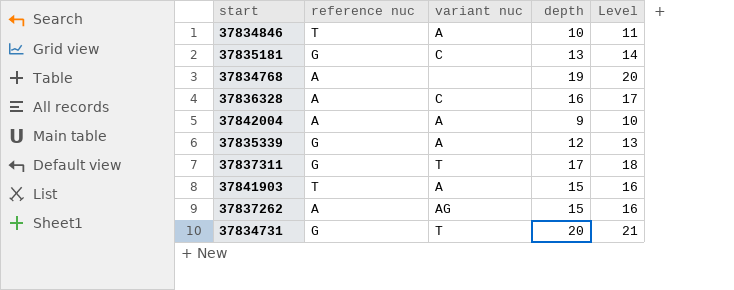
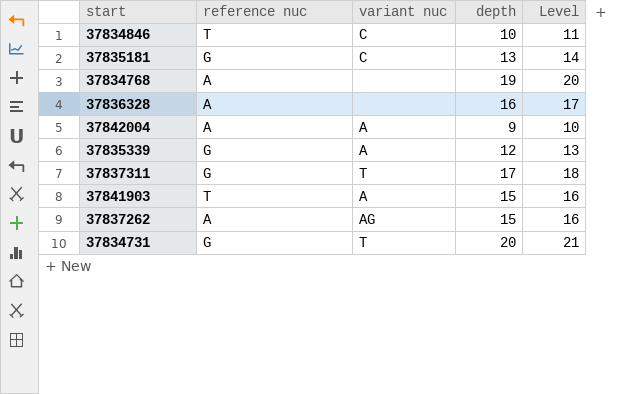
37834846 | variant nuc: A -> C
37836328 | variant nuc: C -> none

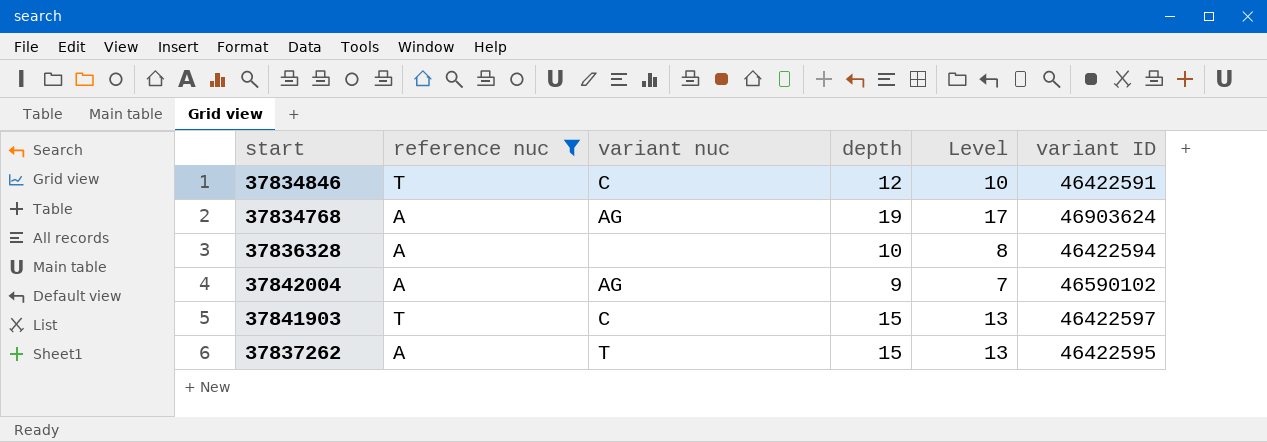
filter: none -> reference nuc != G
column Level | formula: [depth] + 1 -> [depth] - 2
column variant ID | position: none -> 6
37834846 | depth: 10 -> 12
37834768 | variant nuc: none -> AG
37836328 | depth: 16 -> 10
37842004 | variant nuc: A -> AG
37841903 | variant nuc: A -> C
37837262 | variant nuc: AG -> T

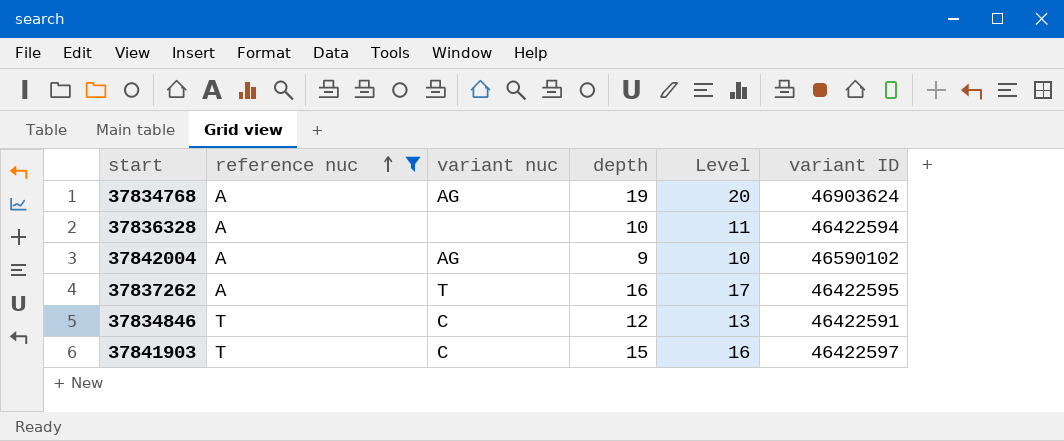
row order: none -> reference nuc ascending
column Level | formula: [depth] - 2 -> [depth] + 1
37837262 | depth: 15 -> 16

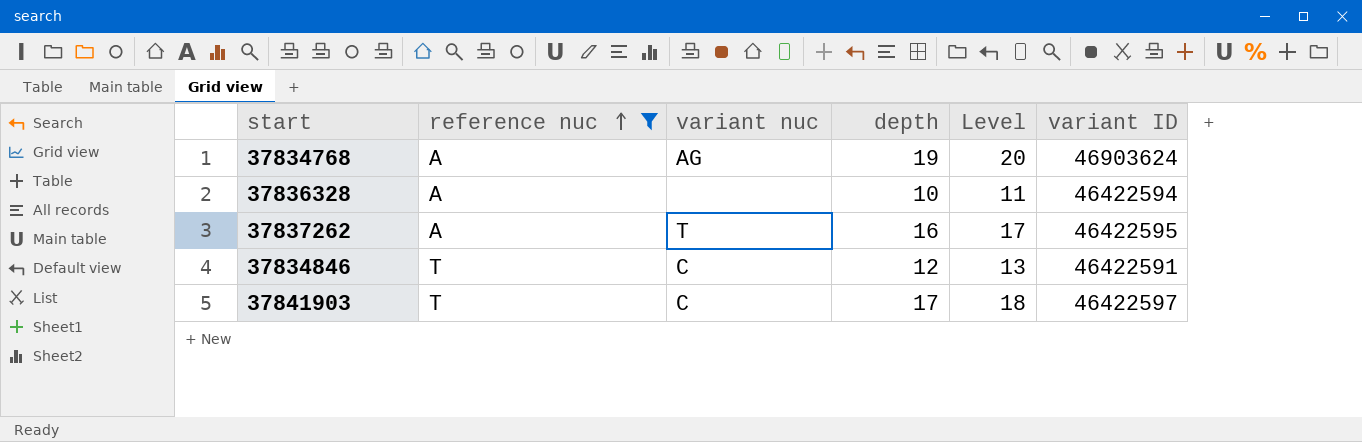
row 37842004: A | AG | 9 | 10 | 46590102 -> none
37841903 | depth: 15 -> 17
37841903 | Level: 16 -> 18

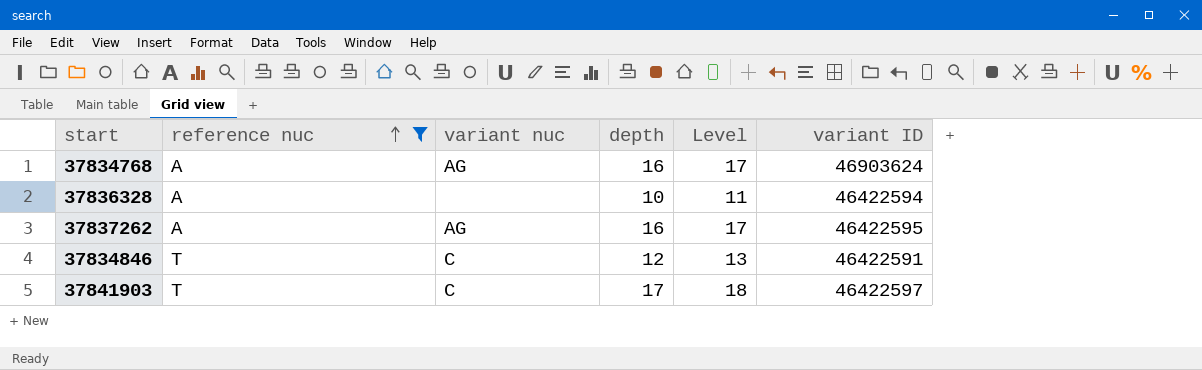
37834768 | depth: 19 -> 16
37834768 | Level: 20 -> 17
37837262 | variant nuc: T -> AG

